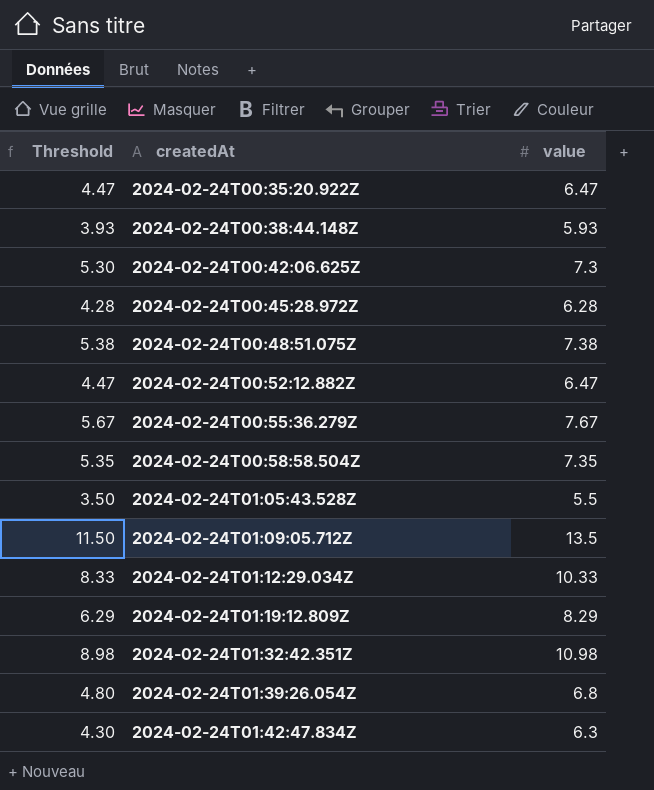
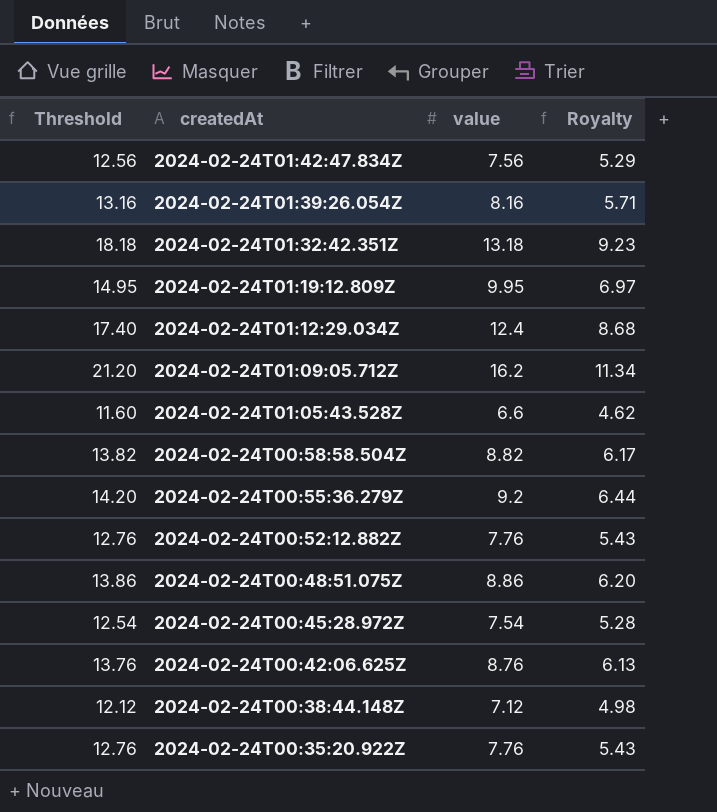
row order: createdAt ascending -> createdAt descending
column Threshold | formula: [value] - 2 -> [value] + 5
column Royalty | formula: none -> [value] * 0.7
2024-02-24T01:42:47.834Z | value: 6.3 -> 7.56
2024-02-24T01:39:26.054Z | value: 6.8 -> 8.16
2024-02-24T01:32:42.351Z | value: 10.98 -> 13.18
2024-02-24T01:19:12.809Z | value: 8.29 -> 9.95
2024-02-24T01:12:29.034Z | value: 10.33 -> 12.4
2024-02-24T01:09:05.712Z | value: 13.5 -> 16.2
2024-02-24T01:05:43.528Z | value: 5.5 -> 6.6
2024-02-24T00:58:58.504Z | value: 7.35 -> 8.82
2024-02-24T00:55:36.279Z | value: 7.67 -> 9.2
2024-02-24T00:52:12.882Z | value: 6.47 -> 7.76
2024-02-24T00:48:51.075Z | value: 7.38 -> 8.86
2024-02-24T00:45:28.972Z | value: 6.28 -> 7.54
2024-02-24T00:42:06.625Z | value: 7.3 -> 8.76
2024-02-24T00:38:44.148Z | value: 5.93 -> 7.12
2024-02-24T00:35:20.922Z | value: 6.47 -> 7.76

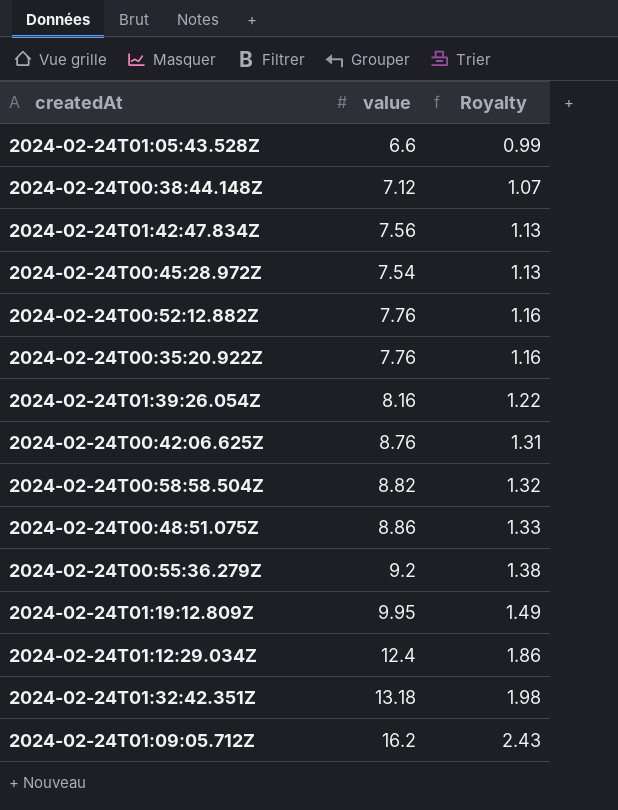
row order: createdAt descending -> Royalty ascending
column Threshold | formula: [value] + 5 -> none
column Royalty | formula: [value] * 0.7 -> [value] * 0.15

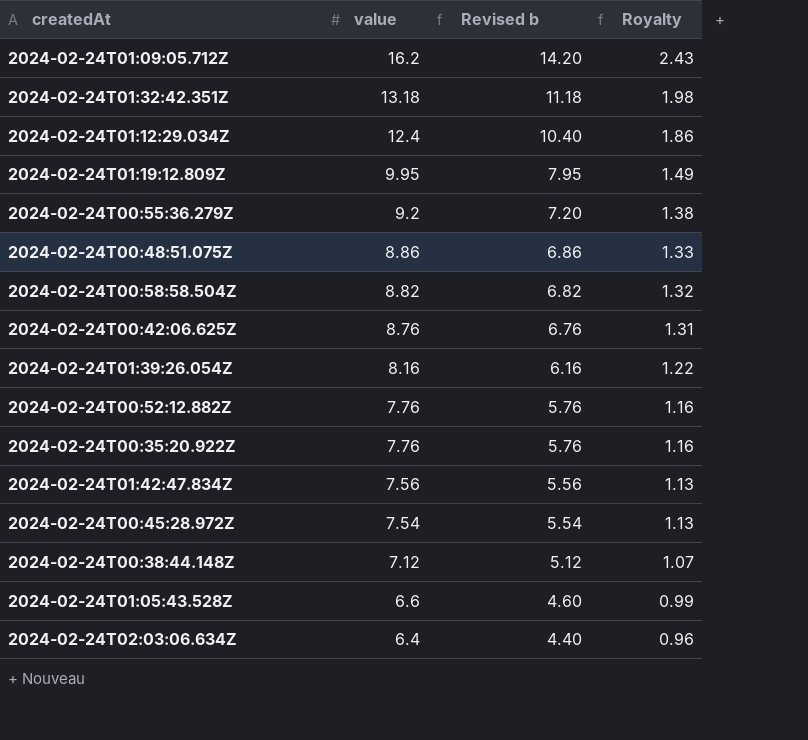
row order: Royalty ascending -> value descending
column Revised b | formula: none -> [value] - 2
row 2024-02-24T02:03:06.634Z: none -> 6.4 | 4.40 | 0.96

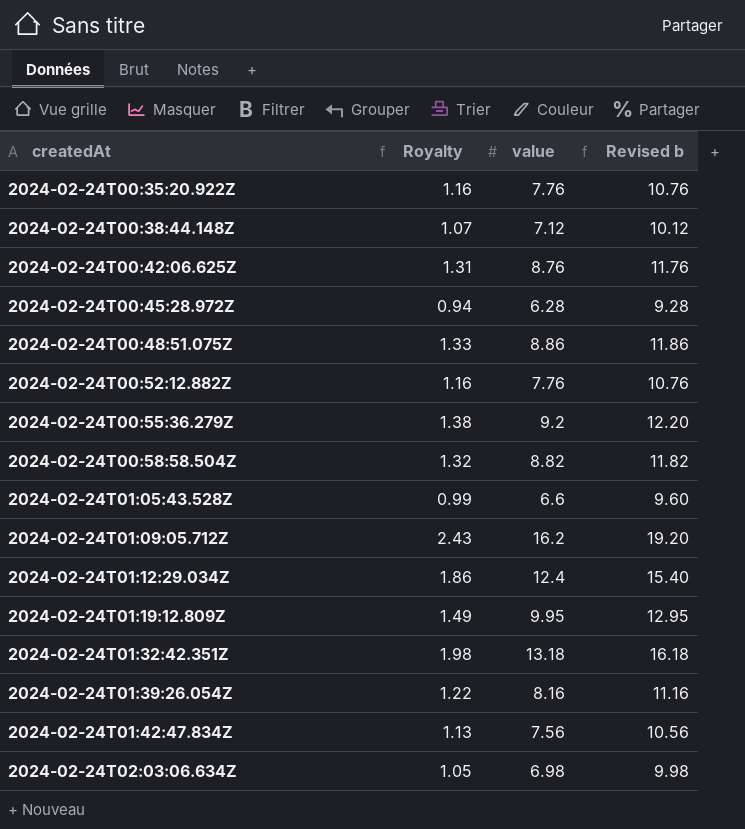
row order: value descending -> createdAt ascending
column Royalty | position: 4 -> 2
column Revised b | formula: [value] - 2 -> [value] + 3
2024-02-24T00:45:28.972Z | Royalty: 1.13 -> 0.94
2024-02-24T00:45:28.972Z | value: 7.54 -> 6.28
2024-02-24T02:03:06.634Z | Royalty: 0.96 -> 1.05
2024-02-24T02:03:06.634Z | value: 6.4 -> 6.98

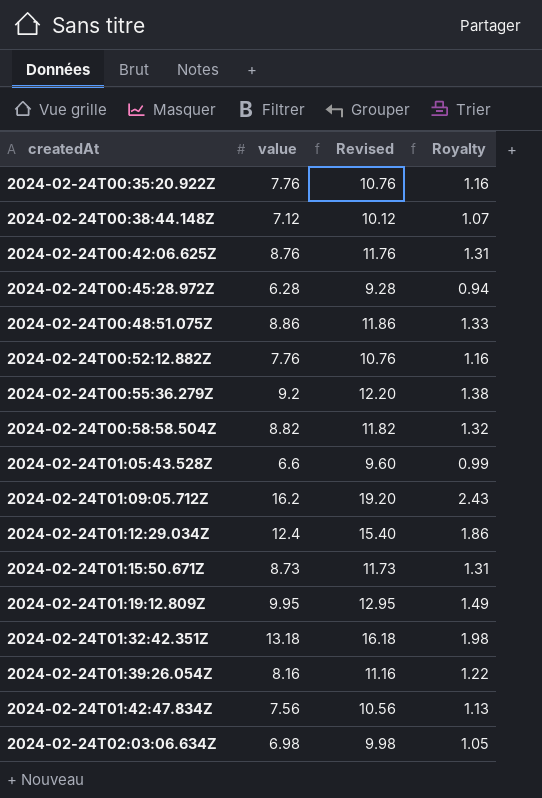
column name: Revised b -> Revised
column Royalty | position: 2 -> 4
row 2024-02-24T01:15:50.671Z: none -> 8.73 | 11.73 | 1.31

